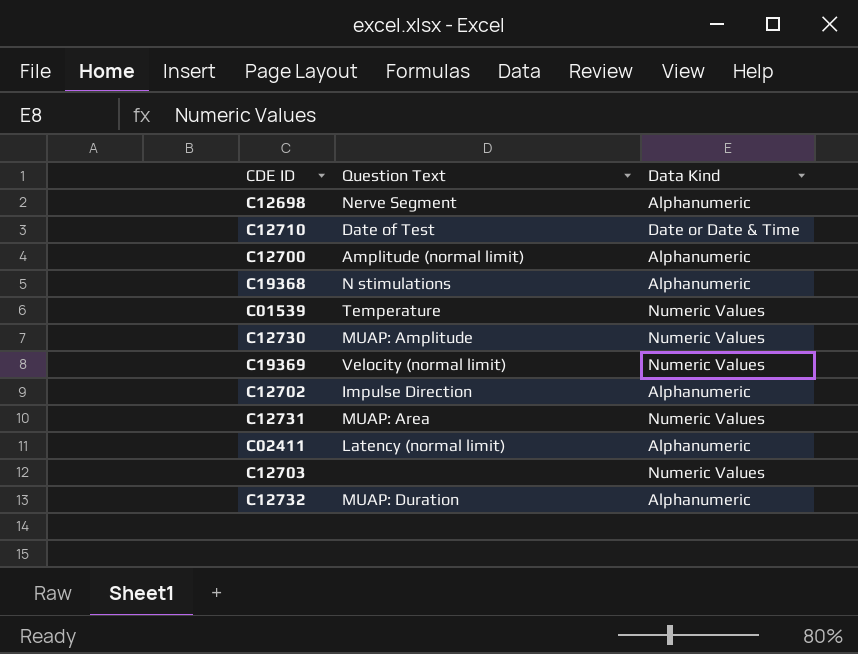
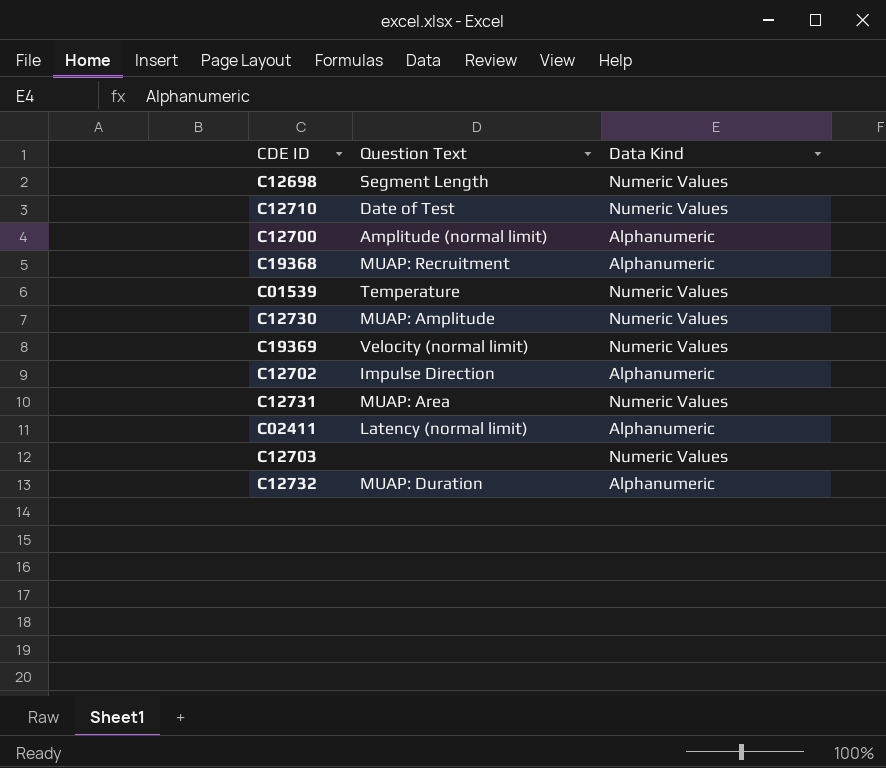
C12698 | Question Text: Nerve Segment -> Segment Length
C12698 | Data Kind: Alphanumeric -> Numeric Values
C12710 | Data Kind: Date or Date & Time -> Numeric Values
C19368 | Question Text: N stimulations -> MUAP: Recruitment

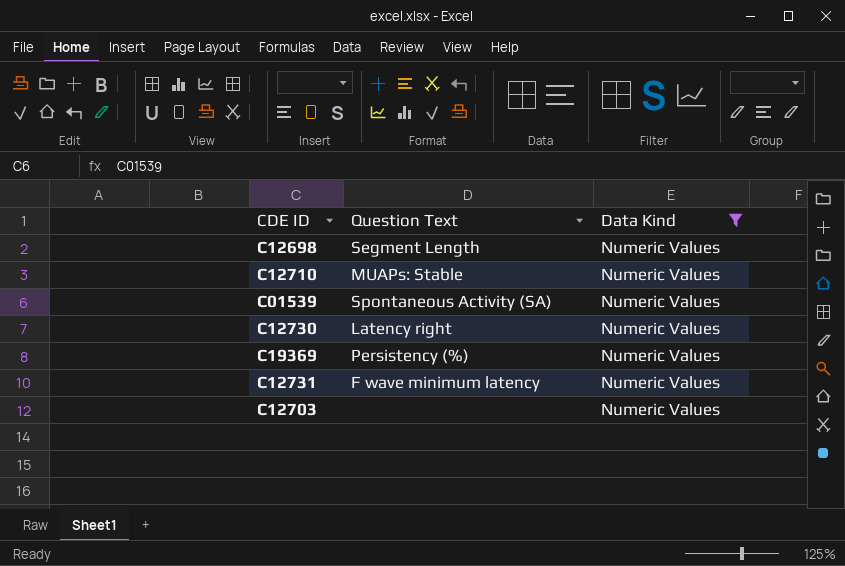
filter: none -> Data Kind = Numeric Values
C12710 | Question Text: Date of Test -> MUAPs: Stable
C01539 | Question Text: Temperature -> Spontaneous Activity (SA)
C12730 | Question Text: MUAP: Amplitude -> Latency right
C19369 | Question Text: Velocity (normal limit) -> Persistency (%)
C12731 | Question Text: MUAP: Area -> F wave minimum latency

